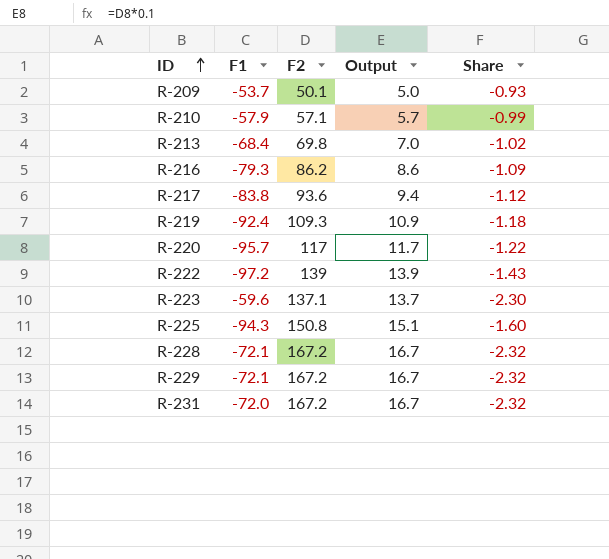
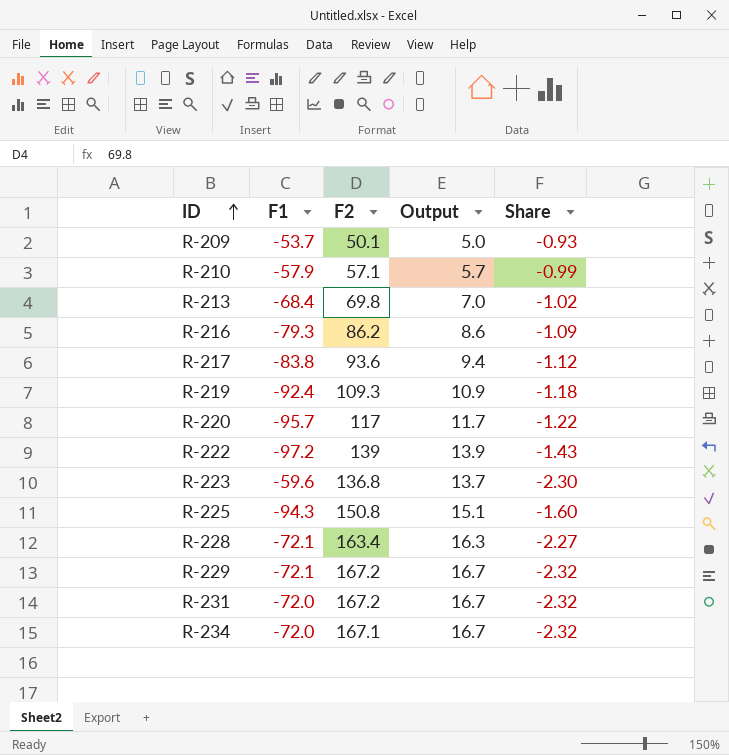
R-223 | F2: 137.1 -> 136.8
R-228 | F2: 167.2 -> 163.4
R-228 | Output: 16.7 -> 16.3
R-228 | Share: -2.32 -> -2.27
row R-234: none -> -72.0 | 167.1 | 16.7 | -2.32

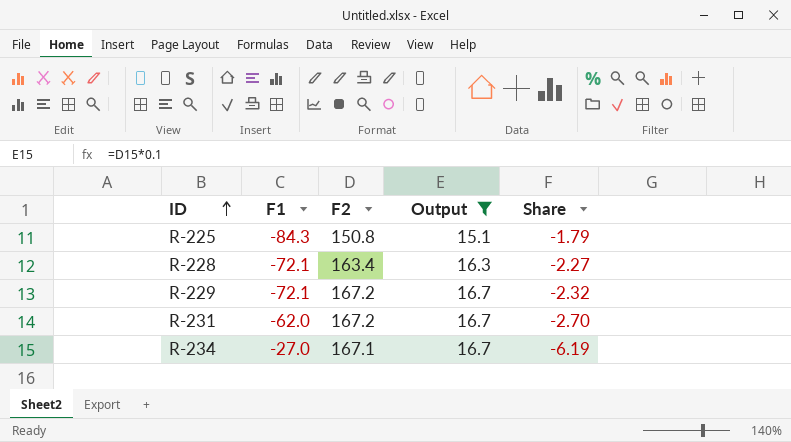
filter: none -> Output >= 15.1
R-225 | F1: -94.3 -> -84.3
R-225 | Share: -1.60 -> -1.79
R-231 | F1: -72.0 -> -62.0
R-231 | Share: -2.32 -> -2.70
R-234 | F1: -72.0 -> -27.0
R-234 | Share: -2.32 -> -6.19

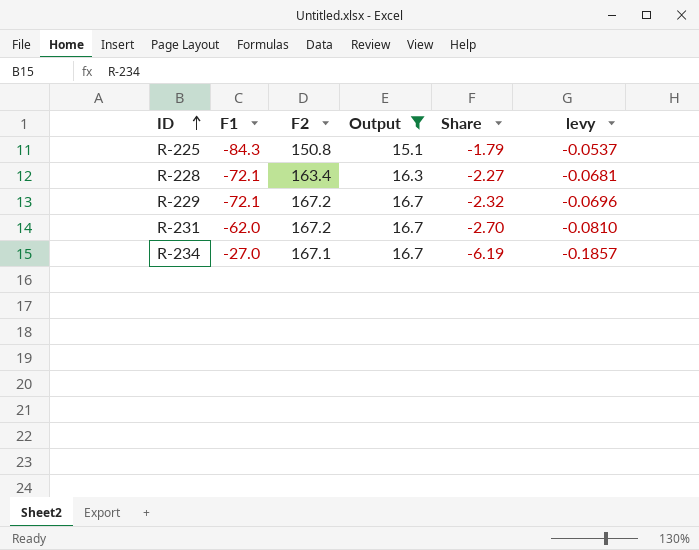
column levy | formula: none -> [Share] * 0.03

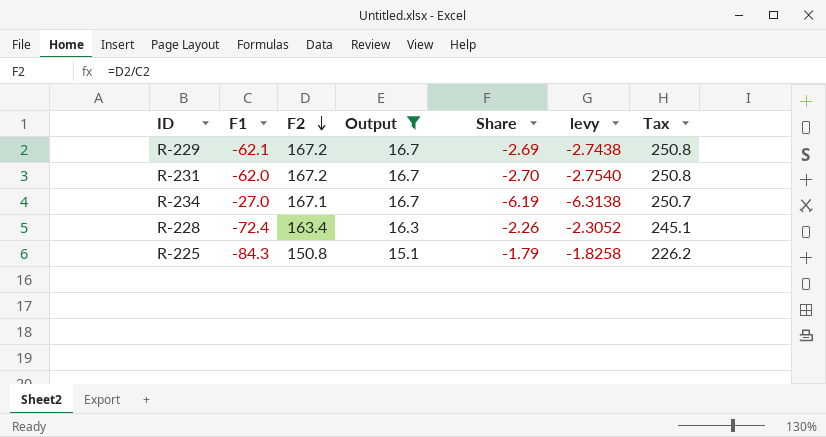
row order: ID ascending -> F2 descending
column levy | formula: [Share] * 0.03 -> [Share] * 1.02
column Tax | formula: none -> [F2] * 1.5
R-229 | F1: -72.1 -> -62.1
R-229 | Share: -2.32 -> -2.69
R-228 | F1: -72.1 -> -72.4
R-228 | Share: -2.27 -> -2.26

